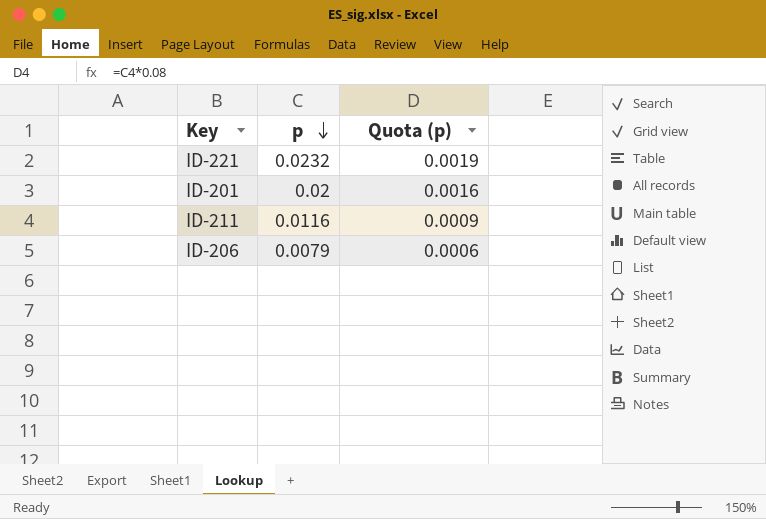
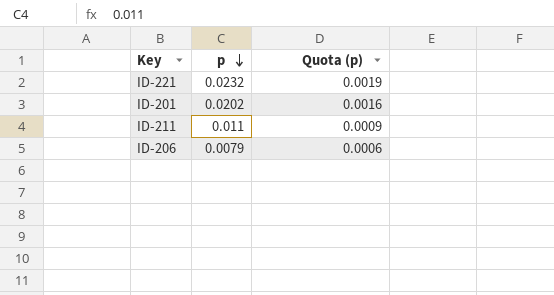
ID-201 | p: 0.02 -> 0.0202
ID-211 | p: 0.0116 -> 0.011

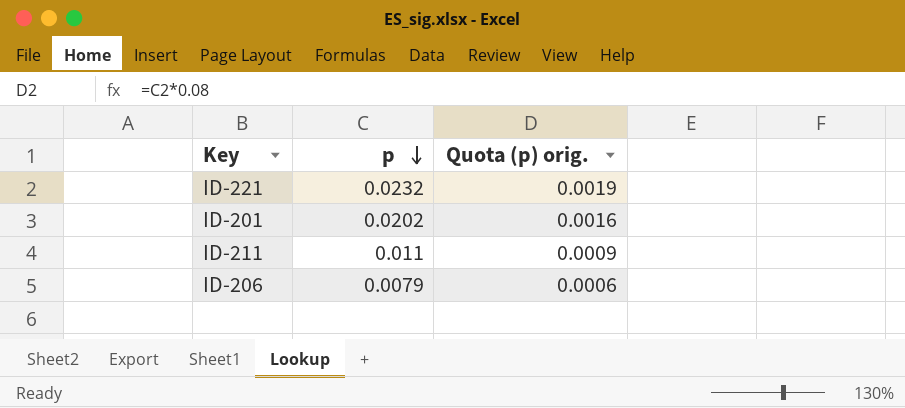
column name: Quota (p) -> Quota (p) orig.

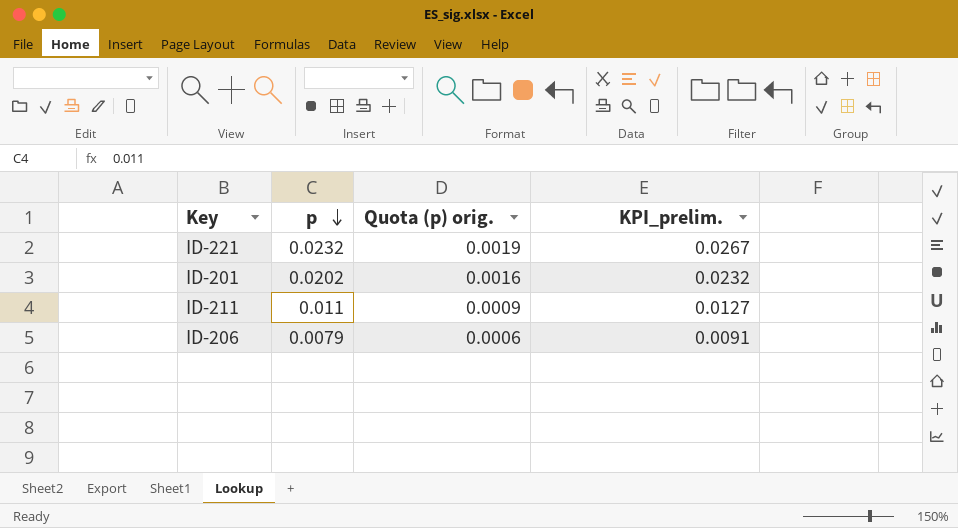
column KPI_prelim. | formula: none -> [p] * 1.15

